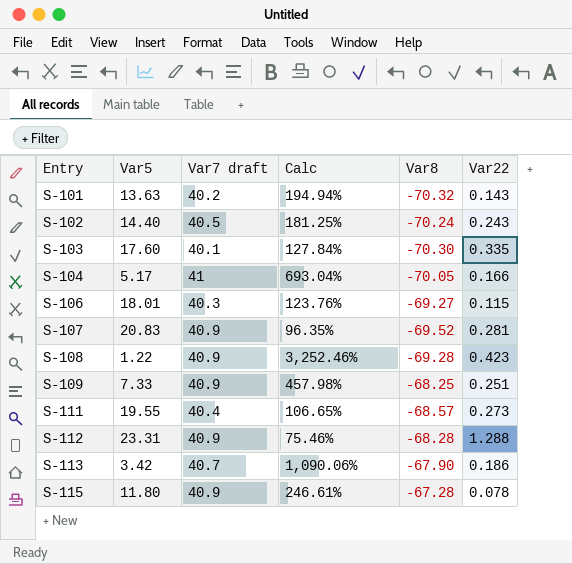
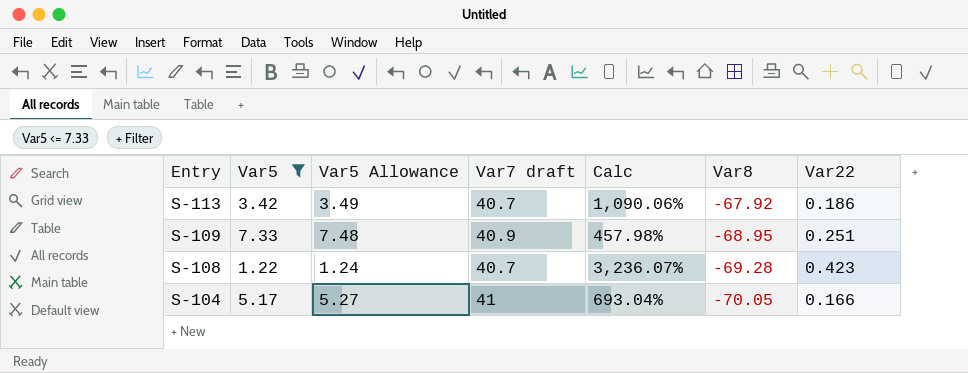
filter: none -> Var5 <= 7.33
row order: Entry ascending -> Entry descending
column Var5 Allowance | formula: none -> [Var5] * 1.02
S-113 | Var8: -67.90 -> -67.92
S-109 | Var8: -68.25 -> -68.95
S-108 | Var7 draft: 40.9 -> 40.7
S-108 | Calc: 3,252.46% -> 3,236.07%

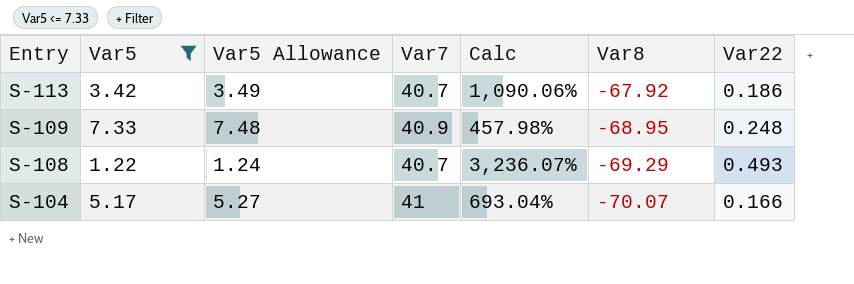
column name: Var7 draft -> Var7
S-109 | Var22: 0.251 -> 0.248
S-108 | Var8: -69.28 -> -69.29
S-108 | Var22: 0.423 -> 0.493
S-104 | Var8: -70.05 -> -70.07

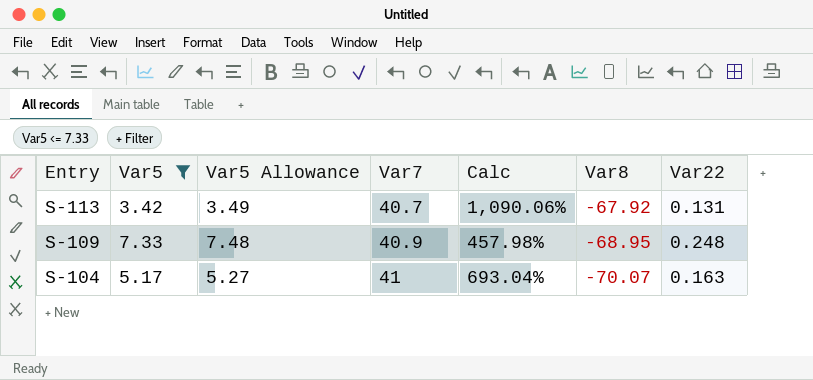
row S-108: 1.22 | 1.24 | 40.7 | 3,236.07% | -69.29 | 0.493 -> none
S-113 | Var22: 0.186 -> 0.131
S-104 | Var22: 0.166 -> 0.163

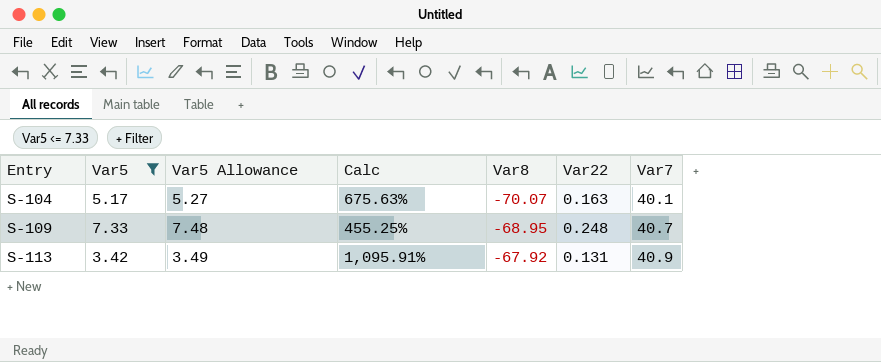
row order: Entry descending -> Entry ascending
column Var7 | position: 4 -> 7
S-104 | Calc: 693.04% -> 675.63%
S-104 | Var7: 41 -> 40.1
S-109 | Calc: 457.98% -> 455.25%
S-109 | Var7: 40.9 -> 40.7
S-113 | Calc: 1,090.06% -> 1,095.91%
S-113 | Var7: 40.7 -> 40.9

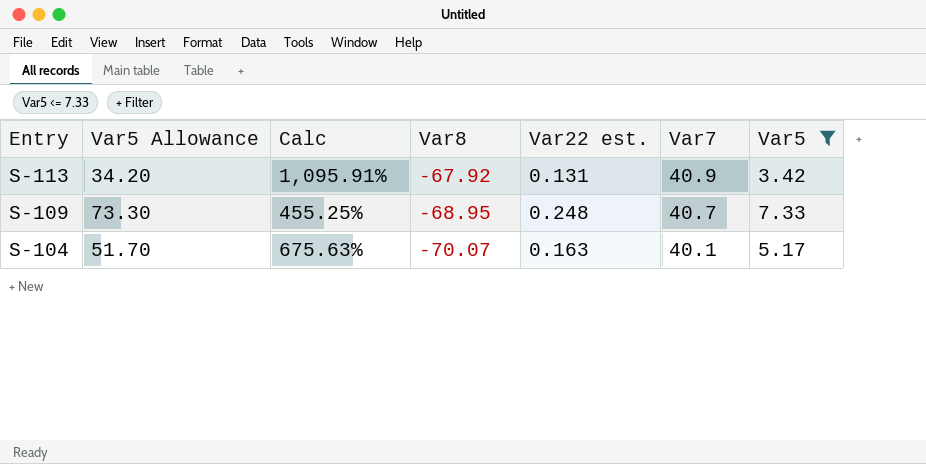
row order: Entry ascending -> Entry descending
column Var5 Allowance | formula: [Var5] * 1.02 -> [Var5] * 10
column name: Var22 -> Var22 est.
column Var5 | position: 2 -> 7

